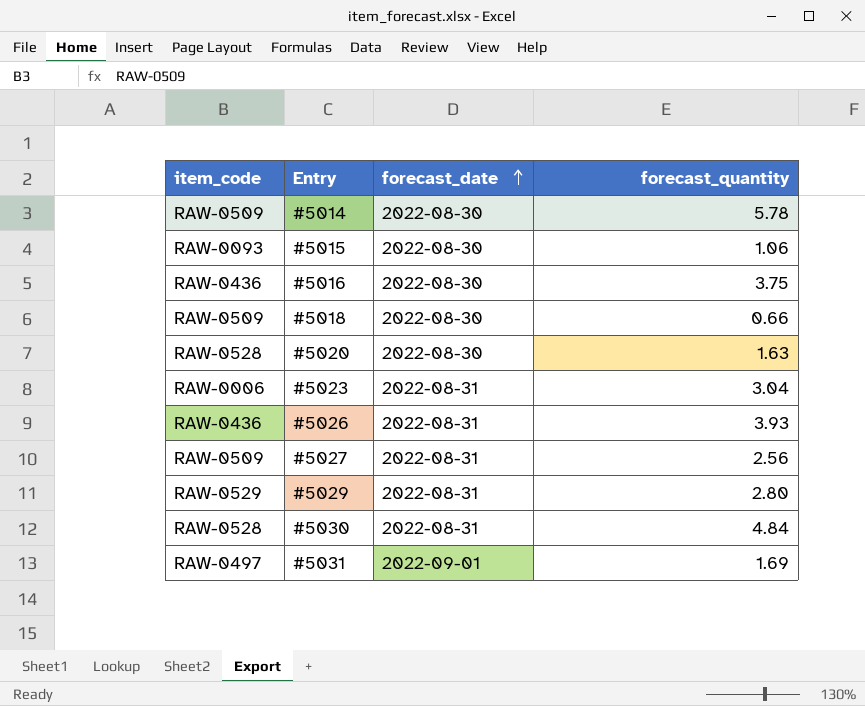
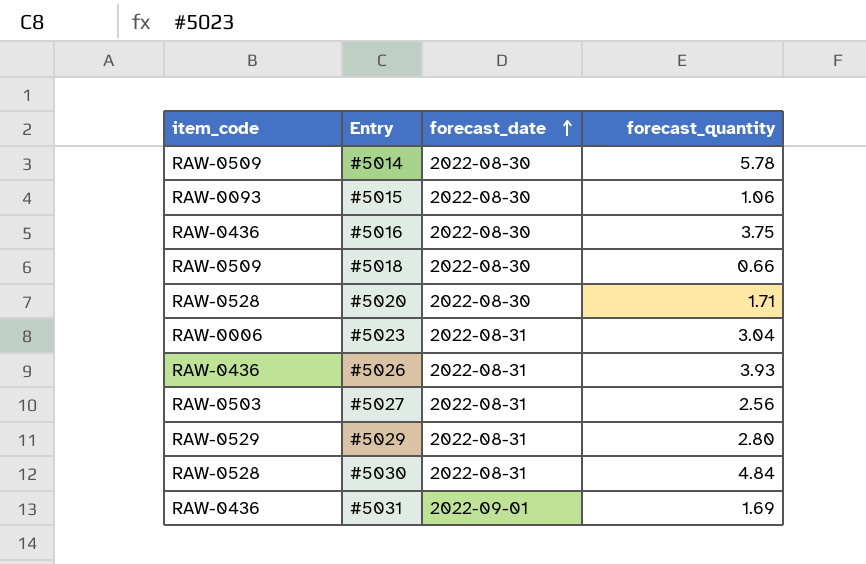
#5020 | forecast_quantity: 1.63 -> 1.71
#5027 | item_code: RAW-0509 -> RAW-0503
#5031 | item_code: RAW-0497 -> RAW-0436

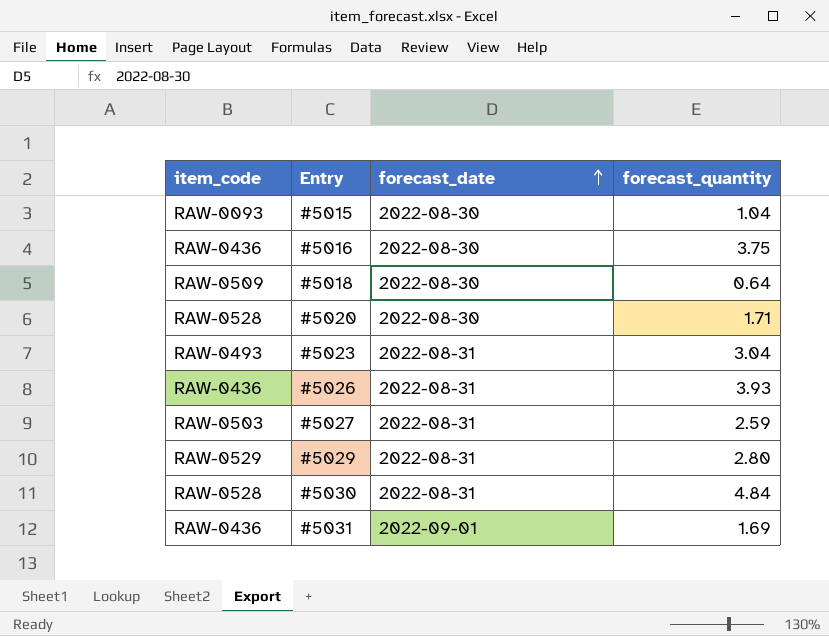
row #5014: RAW-0509 | 2022-08-30 | 5.78 -> none
#5015 | forecast_quantity: 1.06 -> 1.04
#5018 | forecast_quantity: 0.66 -> 0.64
#5023 | item_code: RAW-0006 -> RAW-0493
#5027 | forecast_quantity: 2.56 -> 2.59

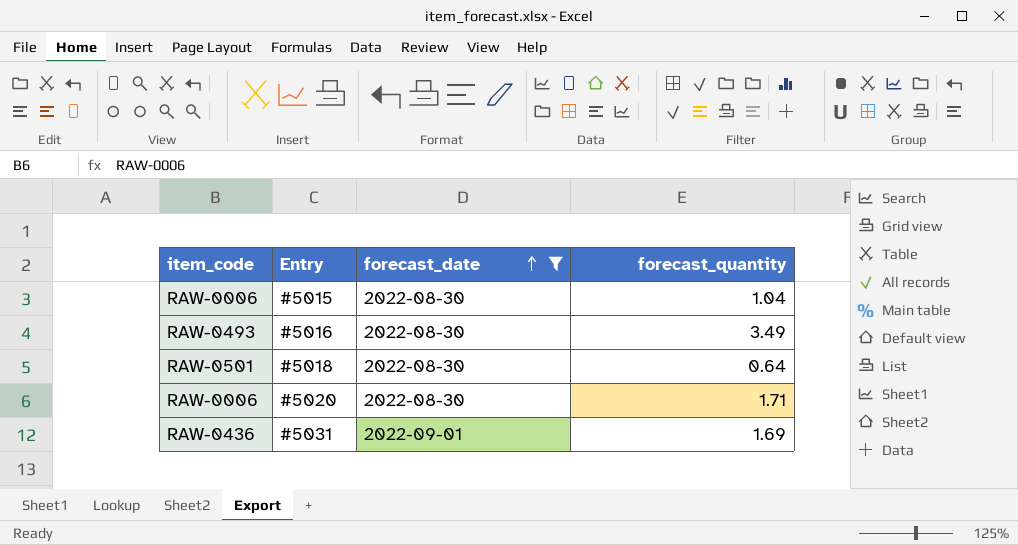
filter: none -> forecast_date != 2022-08-31
#5015 | item_code: RAW-0093 -> RAW-0006
#5016 | item_code: RAW-0436 -> RAW-0493
#5016 | forecast_quantity: 3.75 -> 3.49
#5018 | item_code: RAW-0509 -> RAW-0501
#5020 | item_code: RAW-0528 -> RAW-0006

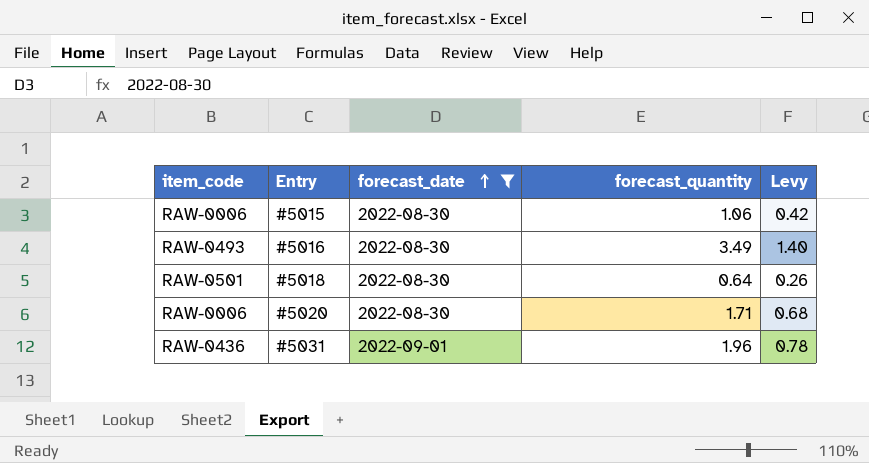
column Levy | formula: none -> [forecast_quantity] * 0.4
#5015 | forecast_quantity: 1.04 -> 1.06
#5031 | forecast_quantity: 1.69 -> 1.96

